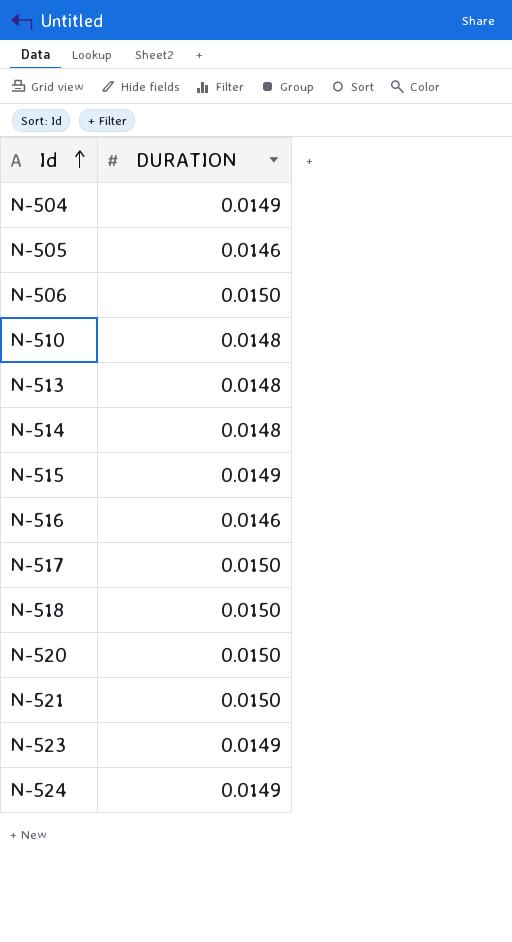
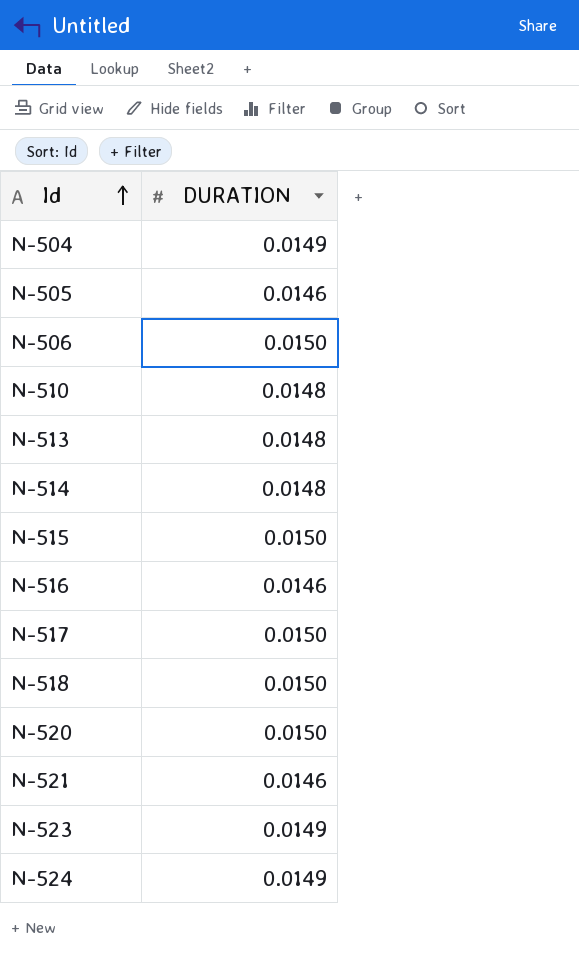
N-515 | DURATION: 0.0149 -> 0.0150
N-521 | DURATION: 0.0150 -> 0.0146

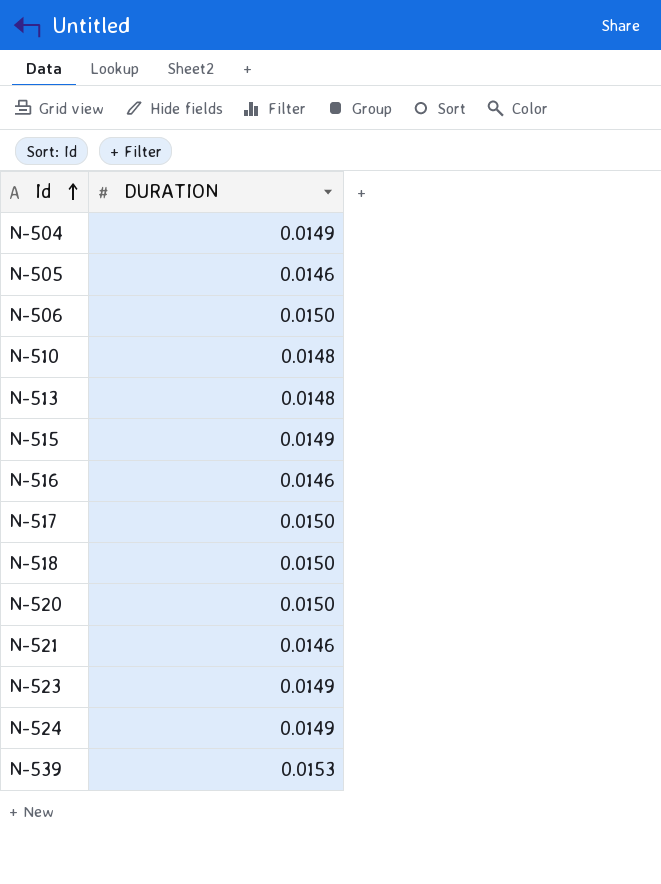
row N-514: 0.0148 -> none
N-515 | DURATION: 0.0150 -> 0.0149
row N-539: none -> 0.0153

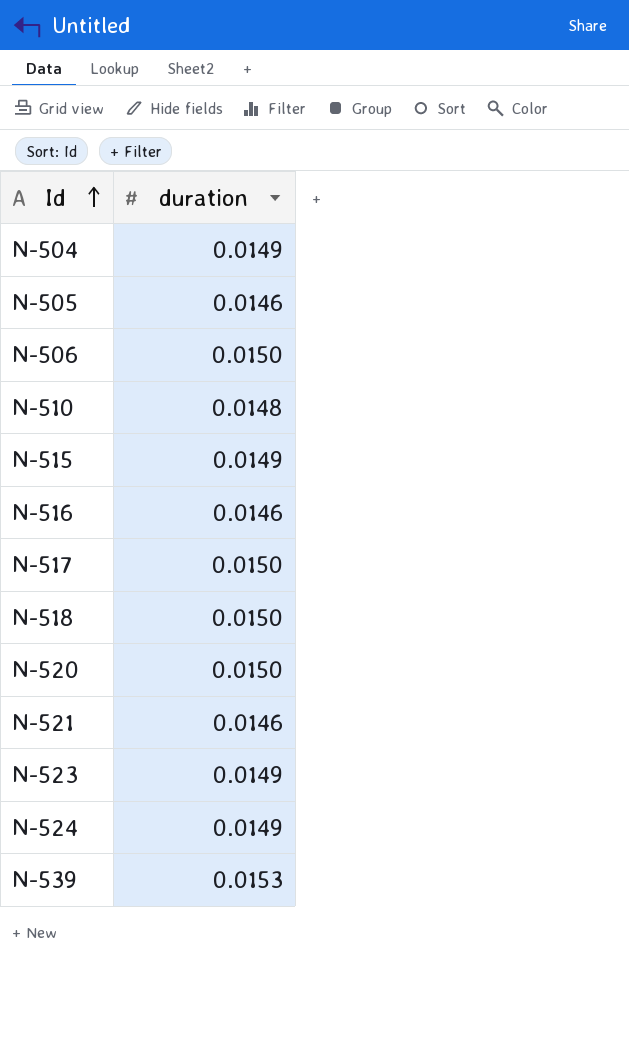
column name: DURATION -> duration
row N-513: 0.0148 -> none

